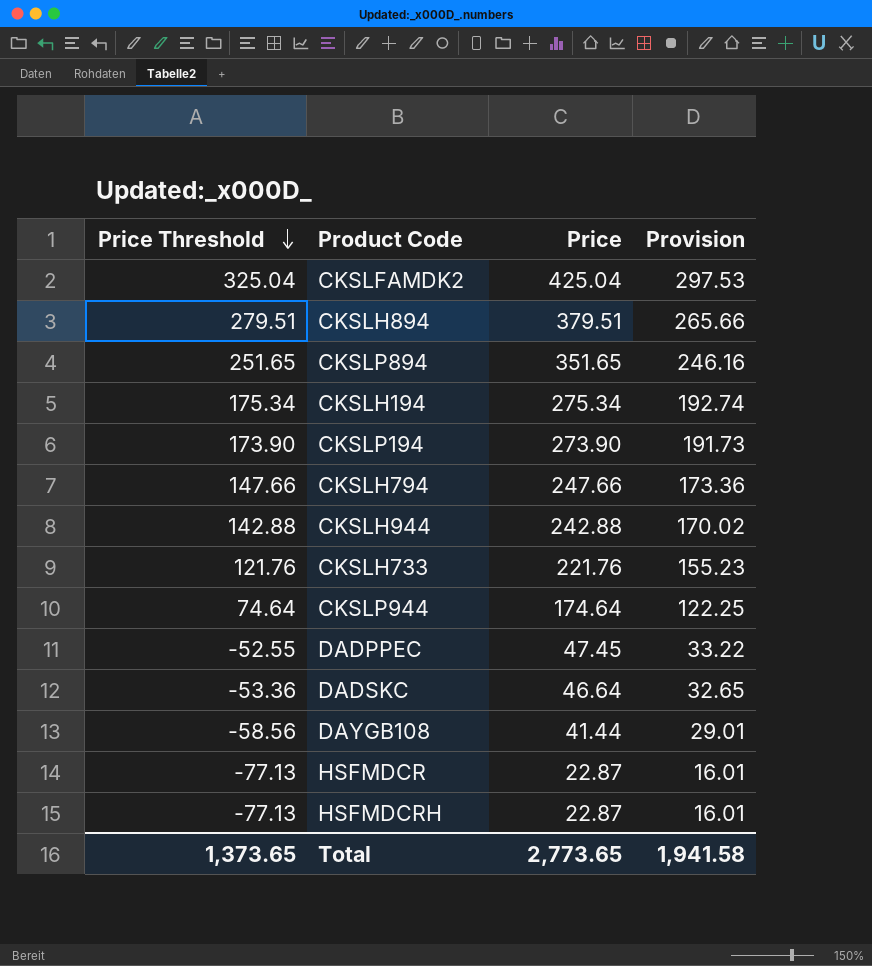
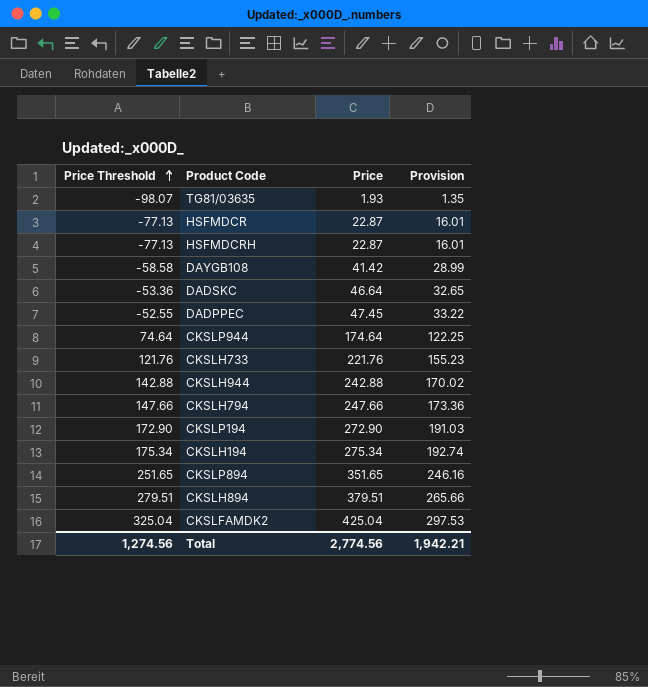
row order: Price Threshold descending -> Price Threshold ascending
row TG81/03635: none -> -98.07 | 1.93 | 1.35
DAYGB108 | Price Threshold: -58.56 -> -58.58
DAYGB108 | Price: 41.44 -> 41.42
DAYGB108 | Provision: 29.01 -> 28.99
CKSLP194 | Price Threshold: 173.90 -> 172.90
CKSLP194 | Price: 273.90 -> 272.90
CKSLP194 | Provision: 191.73 -> 191.03
Total | Price Threshold: 1,373.65 -> 1,274.56
Total | Price: 2,773.65 -> 2,774.56
Total | Provision: 1,941.58 -> 1,942.21

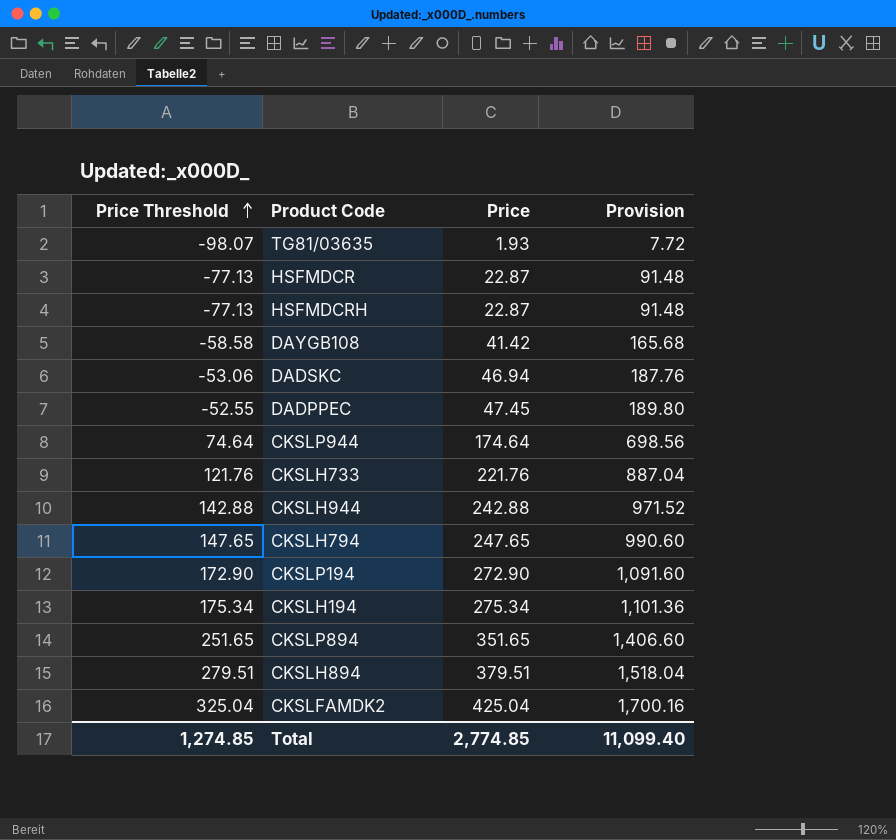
column Provision | formula: [Price] * 0.7 -> [Price] * 4
DADSKC | Price Threshold: -53.36 -> -53.06
DADSKC | Price: 46.64 -> 46.94
CKSLH794 | Price Threshold: 147.66 -> 147.65
CKSLH794 | Price: 247.66 -> 247.65
Total | Price Threshold: 1,274.56 -> 1,274.85
Total | Price: 2,774.56 -> 2,774.85
Total | Provision: 1,942.21 -> 11,099.40

